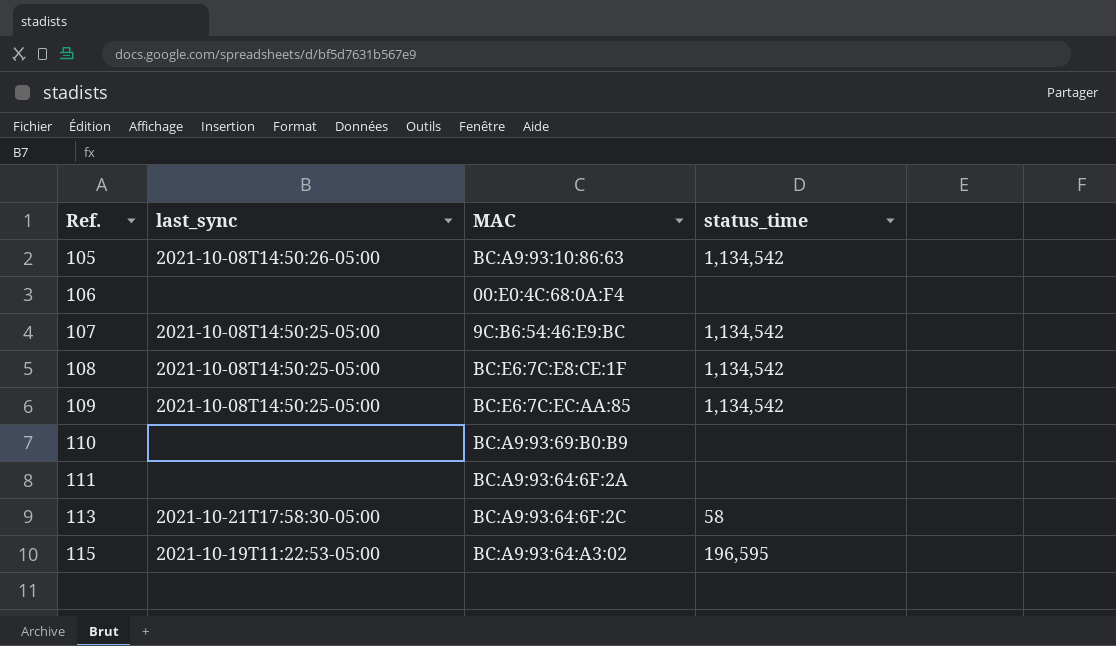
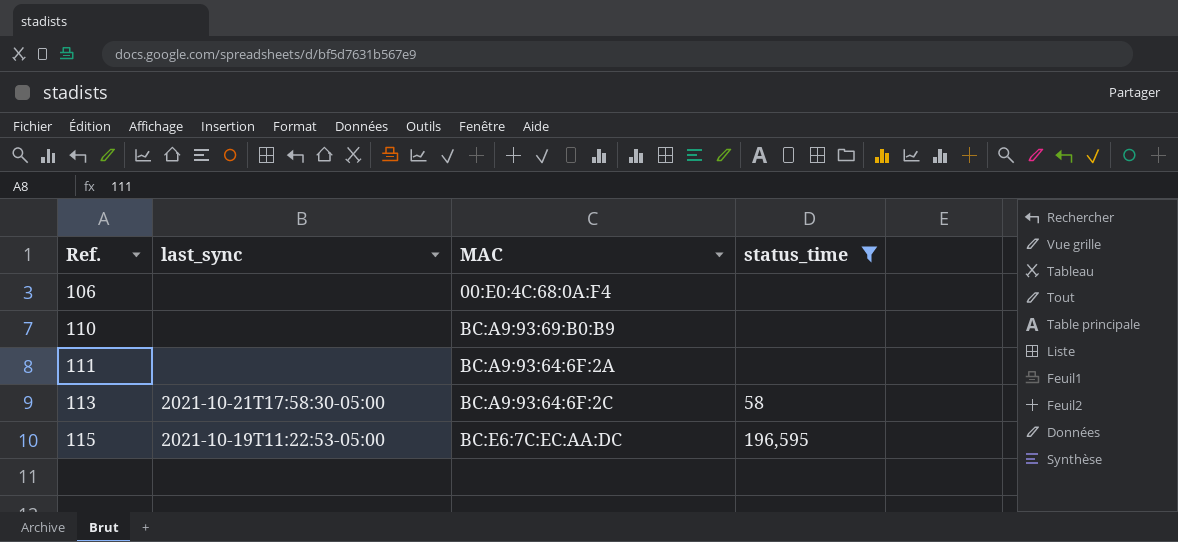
filter: none -> status_time != 1,134,542
115 | MAC: BC:A9:93:64:A3:02 -> BC:E6:7C:EC:AA:DC

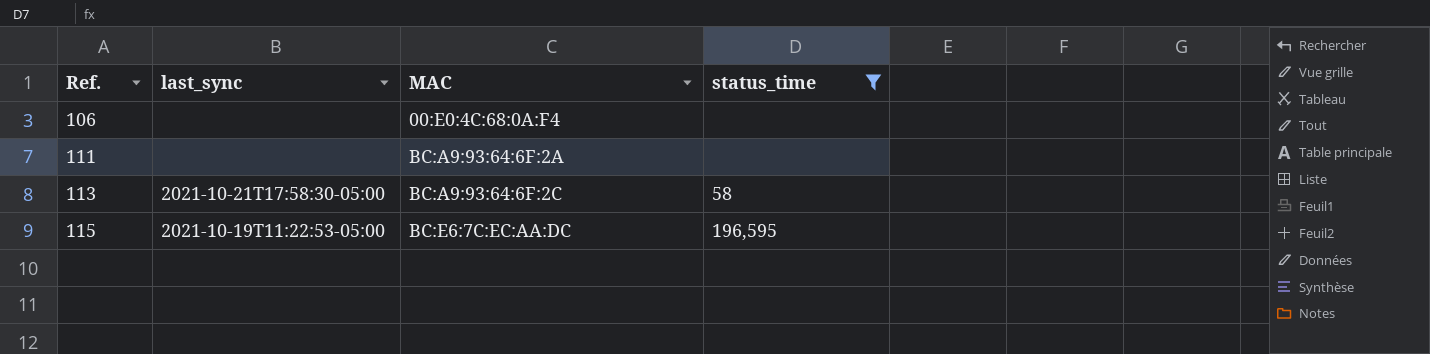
row 110: none | BC:A9:93:69:B0:B9 | none -> none

